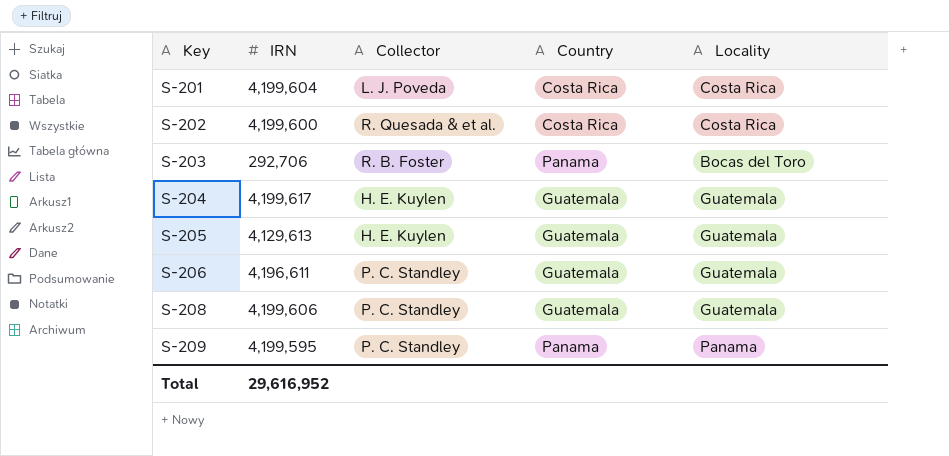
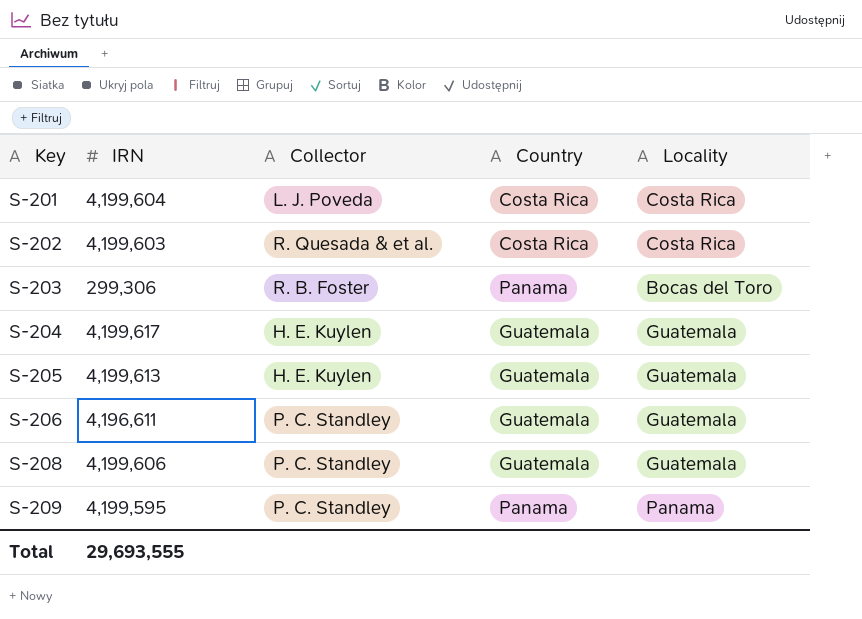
S-202 | IRN: 4,199,600 -> 4,199,603
S-203 | IRN: 292,706 -> 299,306
S-205 | IRN: 4,129,613 -> 4,199,613
Total | IRN: 29,616,952 -> 29,693,555

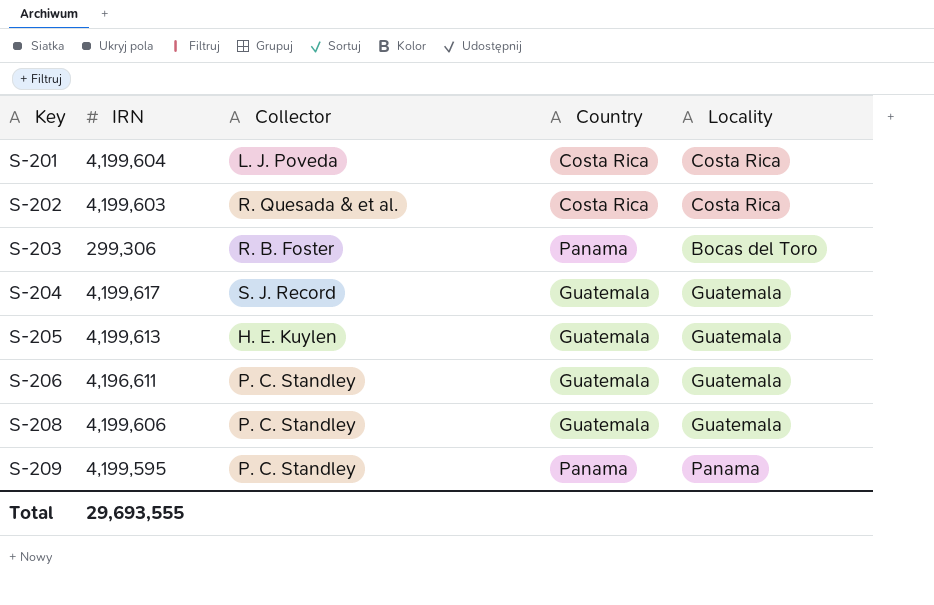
S-204 | Collector: H. E. Kuylen -> S. J. Record

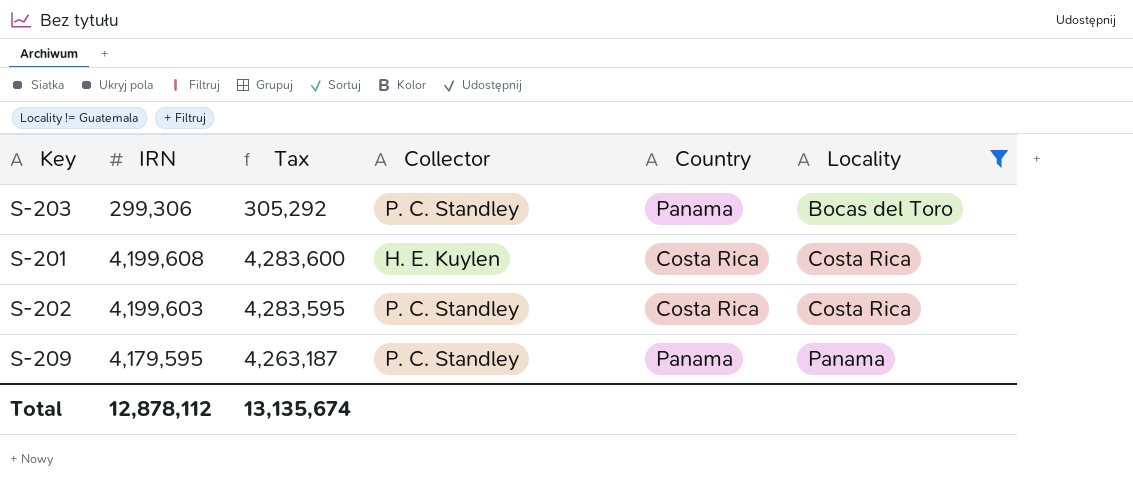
filter: none -> Locality != Guatemala
row order: Key ascending -> Locality ascending
column Tax | formula: none -> [IRN] * 1.02
S-203 | Collector: R. B. Foster -> P. C. Standley
S-201 | IRN: 4,199,604 -> 4,199,608
S-201 | Collector: L. J. Poveda -> H. E. Kuylen
S-202 | Collector: R. Quesada & et al. -> P. C. Standley
S-209 | IRN: 4,199,595 -> 4,179,595
Total | IRN: 29,693,555 -> 12,878,112

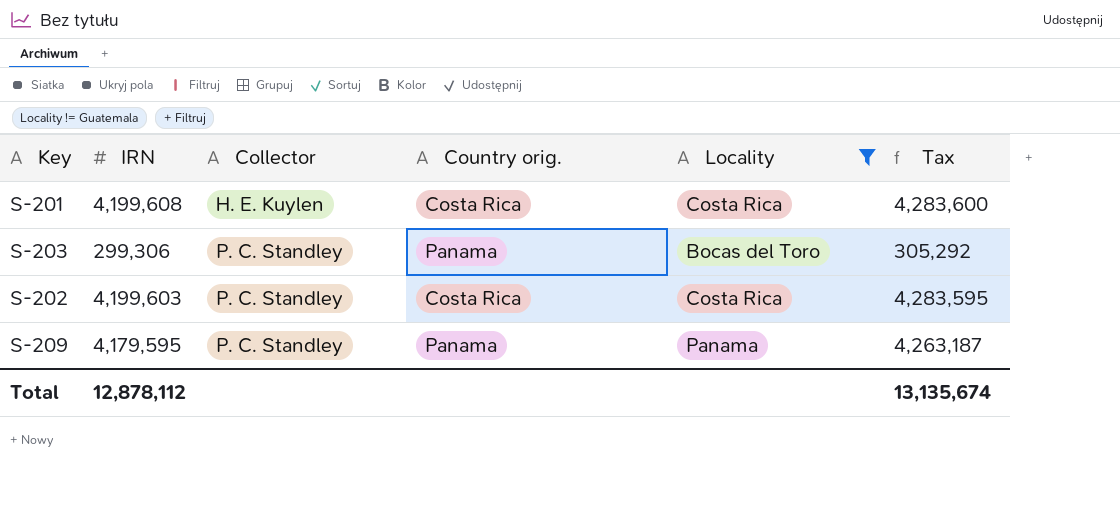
row order: Locality ascending -> Collector ascending
column name: Country -> Country orig.
column Tax | position: 3 -> 6

